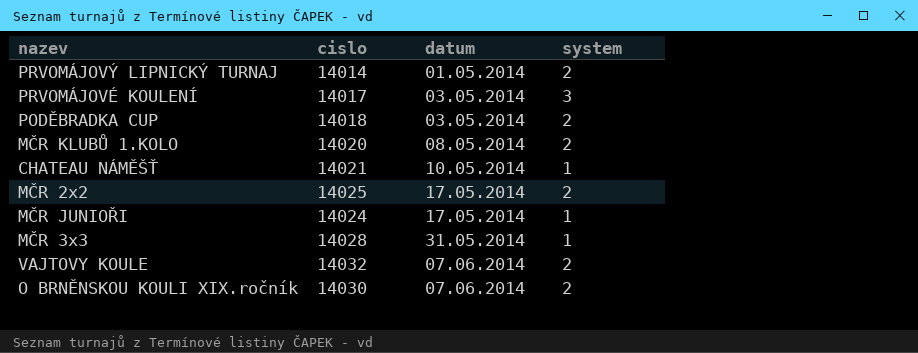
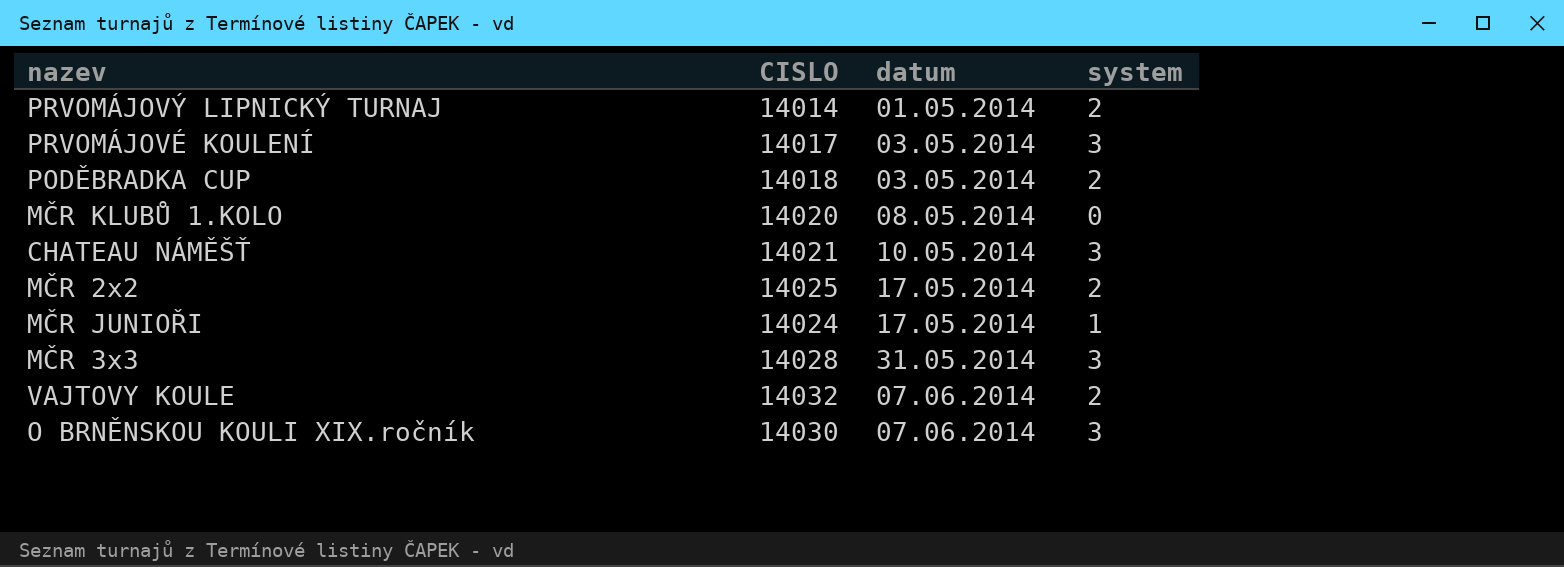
column name: cislo -> CISLO
MČR KLUBŮ 1.KOLO | system: 2 -> 0
CHATEAU NÁMĚŠŤ | system: 1 -> 3
MČR 3x3 | system: 1 -> 3
O BRNĚNSKOU KOULI XIX.ročník | system: 2 -> 3

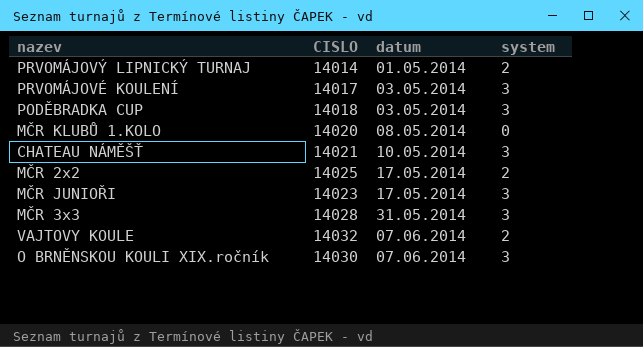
PODĚBRADKA CUP | system: 2 -> 3
MČR JUNIOŘI | CISLO: 14024 -> 14023
MČR JUNIOŘI | system: 1 -> 3

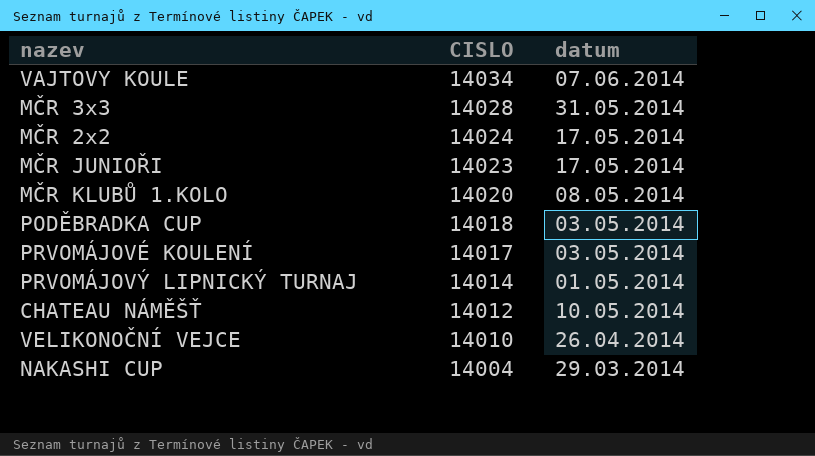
row order: datum ascending -> CISLO descending
column system | position: 4 -> none
row O BRNĚNSKOU KOULI XIX.ročník: 14030 | 07.06.2014 | 3 -> none
VAJTOVY KOULE | CISLO: 14032 -> 14034
MČR 2x2 | CISLO: 14025 -> 14024
CHATEAU NÁMĚŠŤ | CISLO: 14021 -> 14012
row VELIKONOČNÍ VEJCE: none -> 14010 | 26.04.2014
row NAKASHI CUP: none -> 14004 | 29.03.2014

